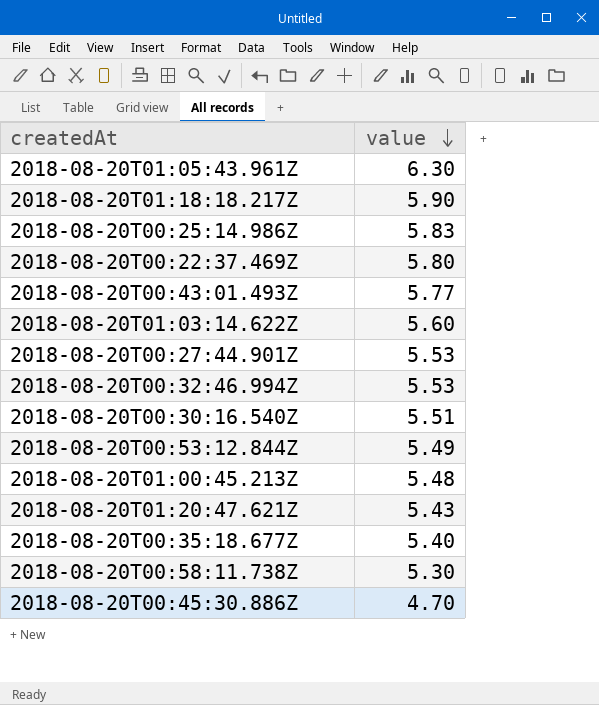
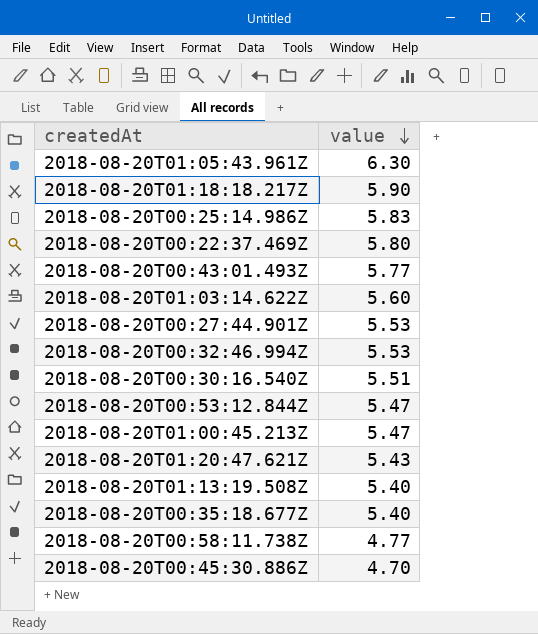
2018-08-20T00:53:12.844Z | value: 5.49 -> 5.47
2018-08-20T01:00:45.213Z | value: 5.48 -> 5.47
row 2018-08-20T01:13:19.508Z: none -> 5.40
2018-08-20T00:58:11.738Z | value: 5.30 -> 4.77

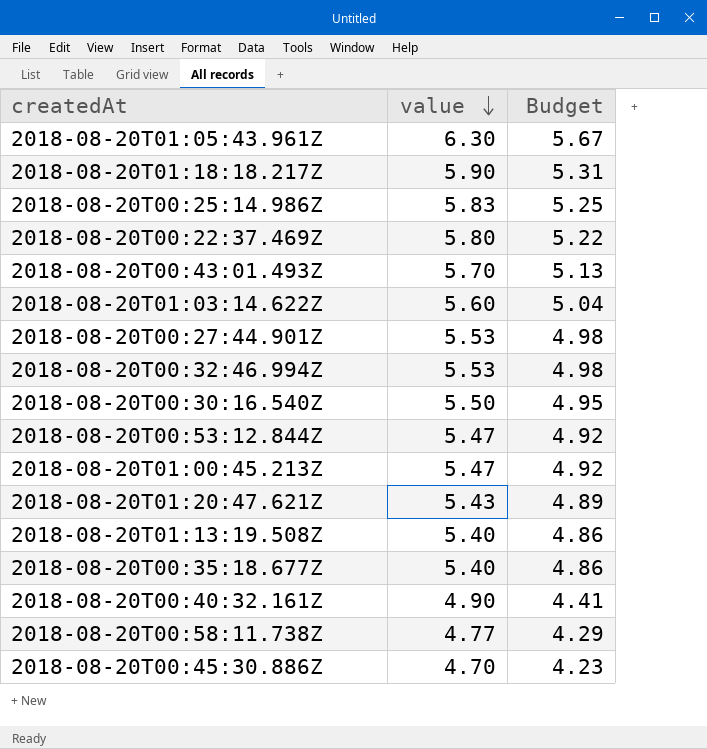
column Budget | formula: none -> [value] * 0.9
2018-08-20T00:43:01.493Z | value: 5.77 -> 5.70
2018-08-20T00:30:16.540Z | value: 5.51 -> 5.50
row 2018-08-20T00:40:32.161Z: none -> 4.90 | 4.41

